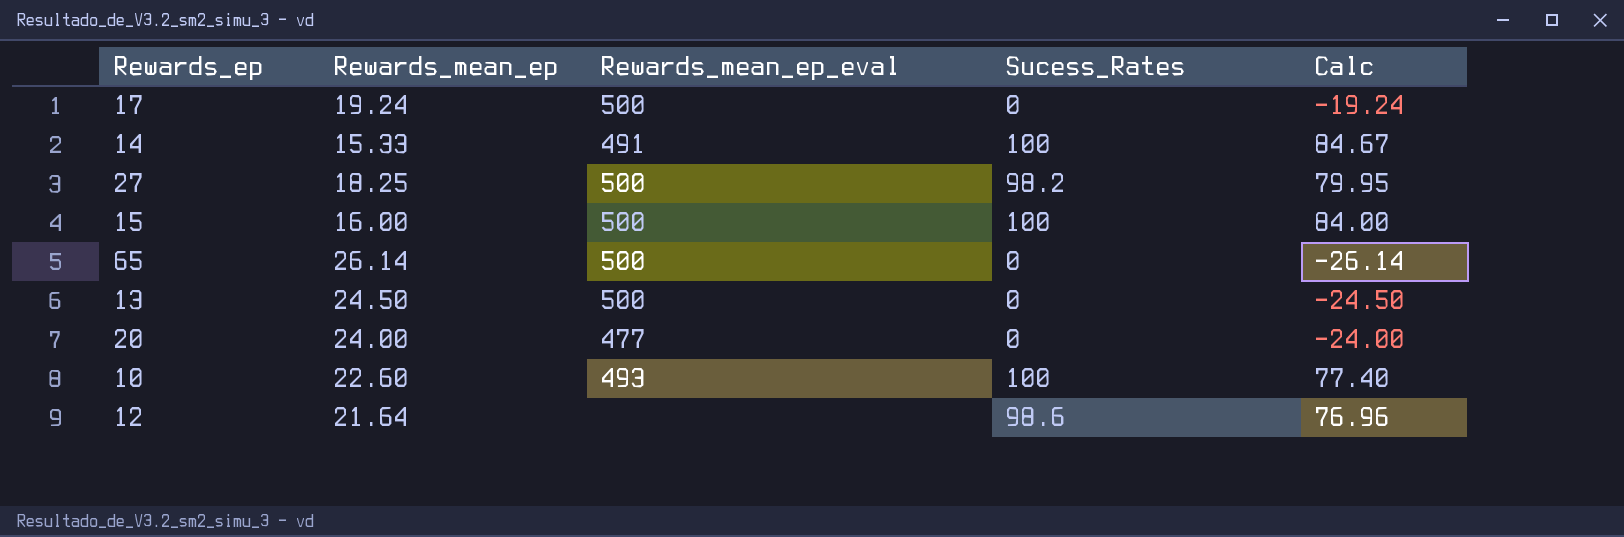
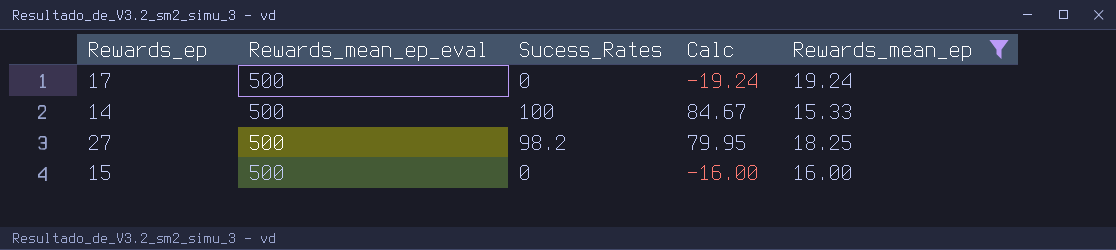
filter: none -> Rewards_mean_ep <= 19.24
column Rewards_mean_ep | position: 2 -> 5
14 | Rewards_mean_ep_eval: 491 -> 500
15 | Sucess_Rates: 100 -> 0
15 | Calc: 84.00 -> -16.00

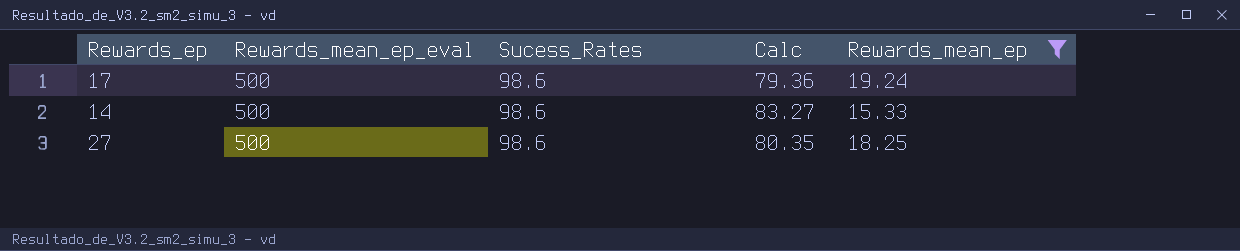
row 15: 500 | 0 | -16.00 | 16.00 -> none
17 | Sucess_Rates: 0 -> 98.6
17 | Calc: -19.24 -> 79.36
14 | Sucess_Rates: 100 -> 98.6
14 | Calc: 84.67 -> 83.27
27 | Sucess_Rates: 98.2 -> 98.6
27 | Calc: 79.95 -> 80.35

